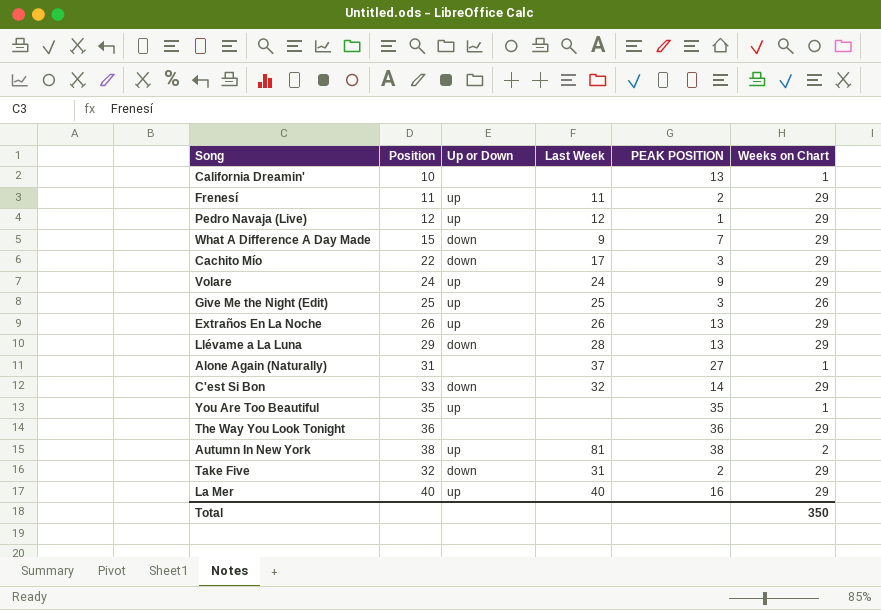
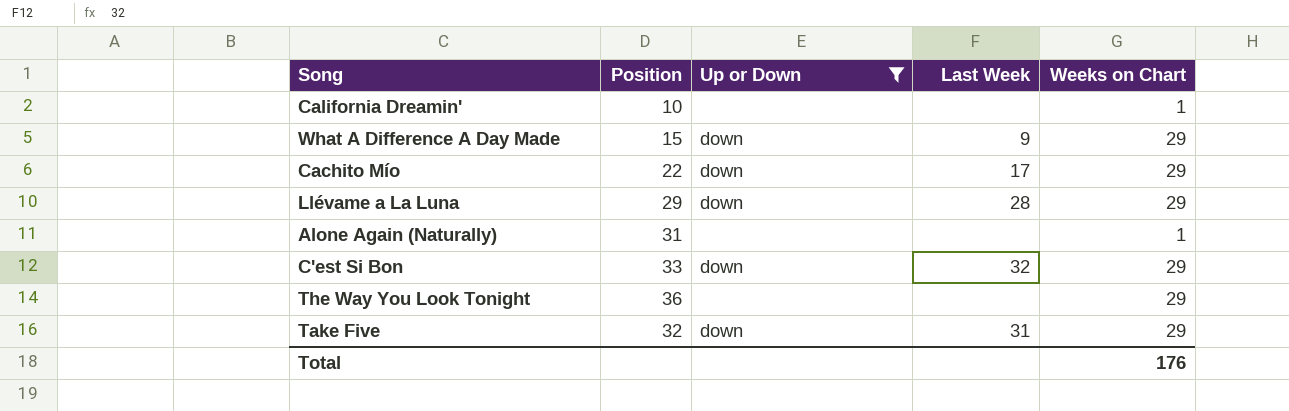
filter: none -> Up or Down != up
column PEAK POSITION | position: 5 -> none
Alone Again (Naturally) | Last Week: 37 -> none
Total | Weeks on Chart: 350 -> 176

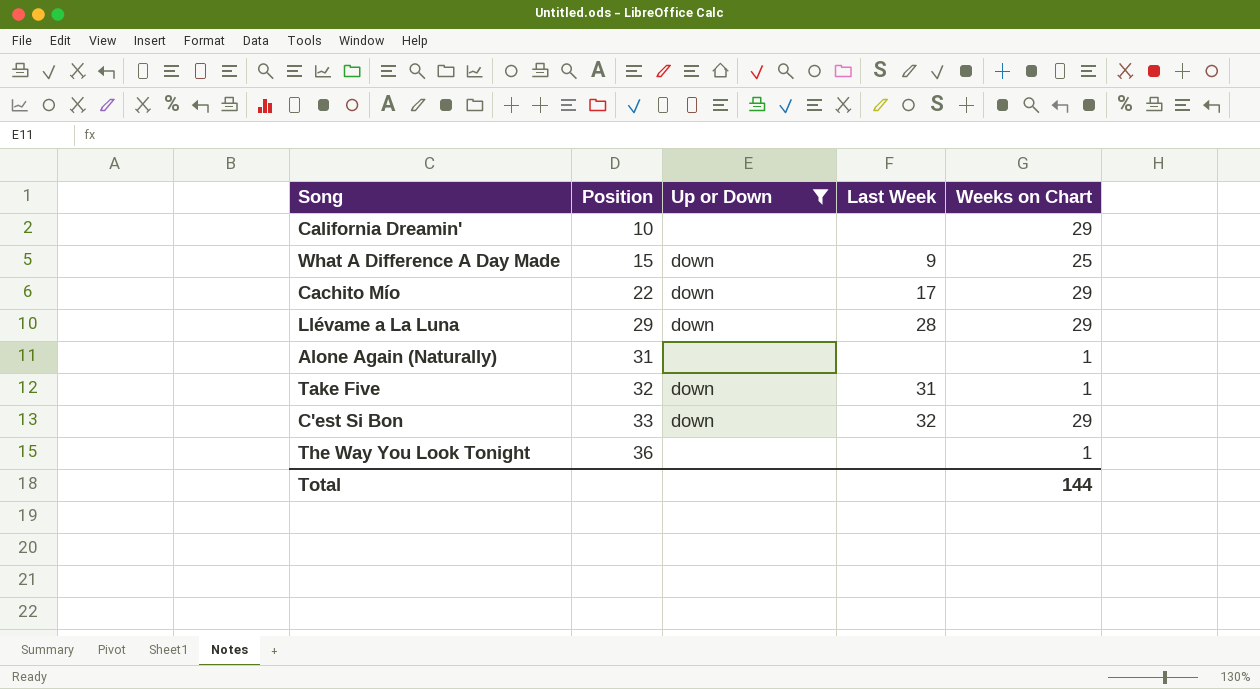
row order: none -> Position ascending
California Dreamin' | Weeks on Chart: 1 -> 29
What A Difference A Day Made | Weeks on Chart: 29 -> 25
Take Five | Weeks on Chart: 29 -> 1
The Way You Look Tonight | Weeks on Chart: 29 -> 1
Total | Weeks on Chart: 176 -> 144

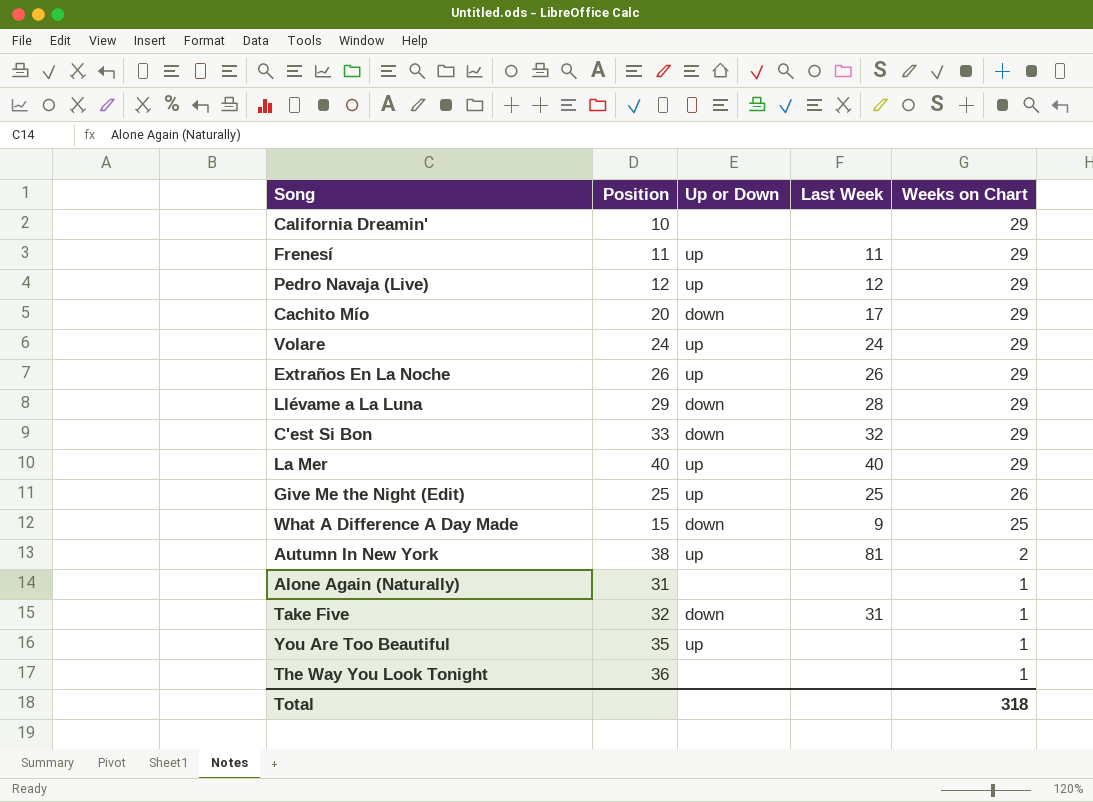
filter: Up or Down != up -> none
row order: Position ascending -> Weeks on Chart descending
Cachito Mío | Position: 22 -> 20
Total | Weeks on Chart: 144 -> 318

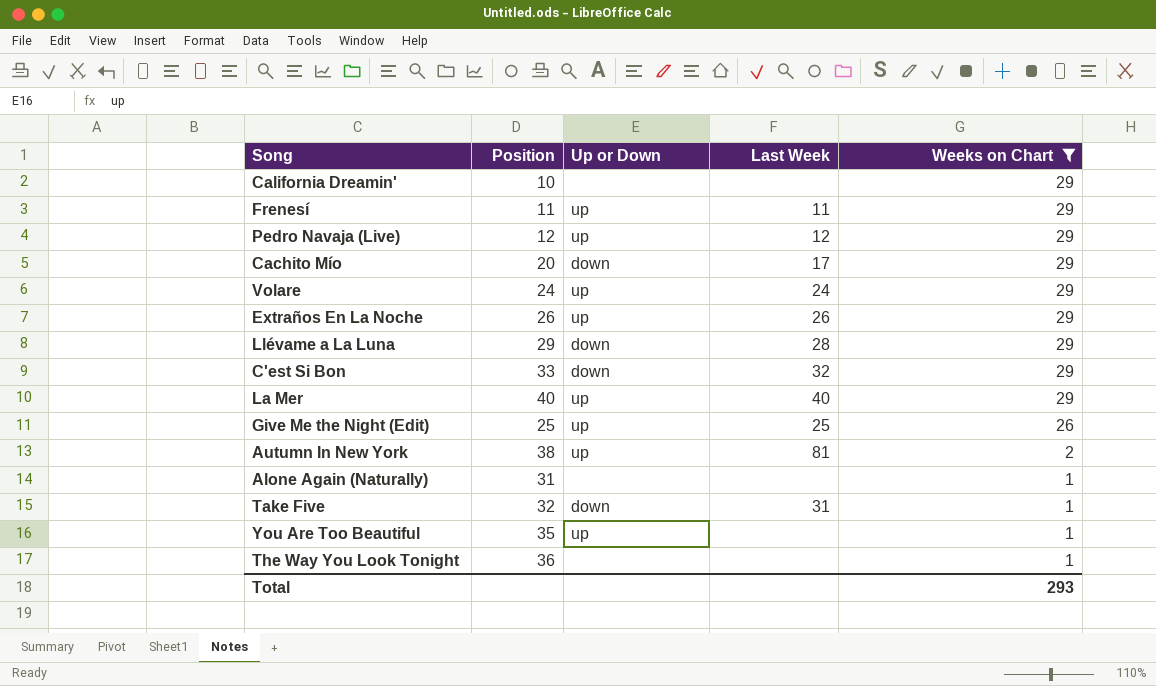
filter: none -> Weeks on Chart != 25
Total | Weeks on Chart: 318 -> 293

